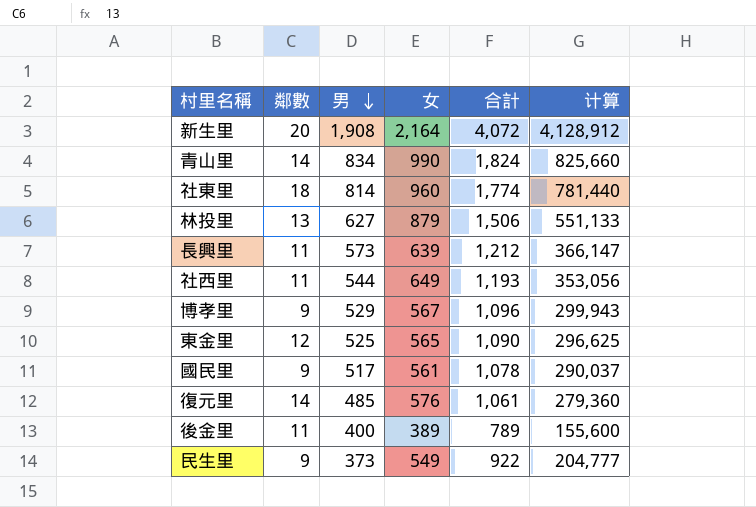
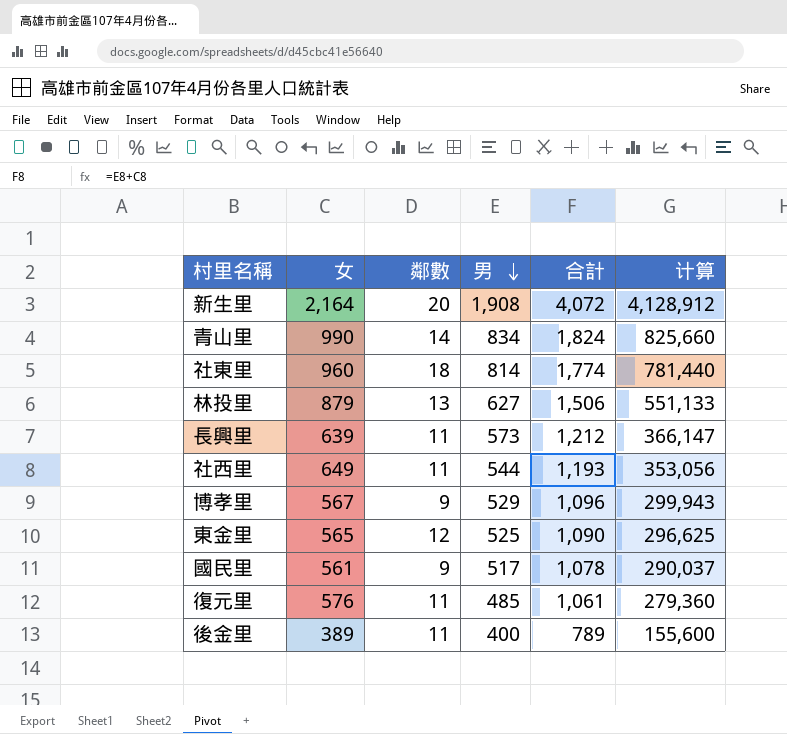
column 女 | position: 4 -> 2
row 民生里: 9 | 373 | 549 | 922 | 204,777 -> none
復元里 | 鄰數: 14 -> 11

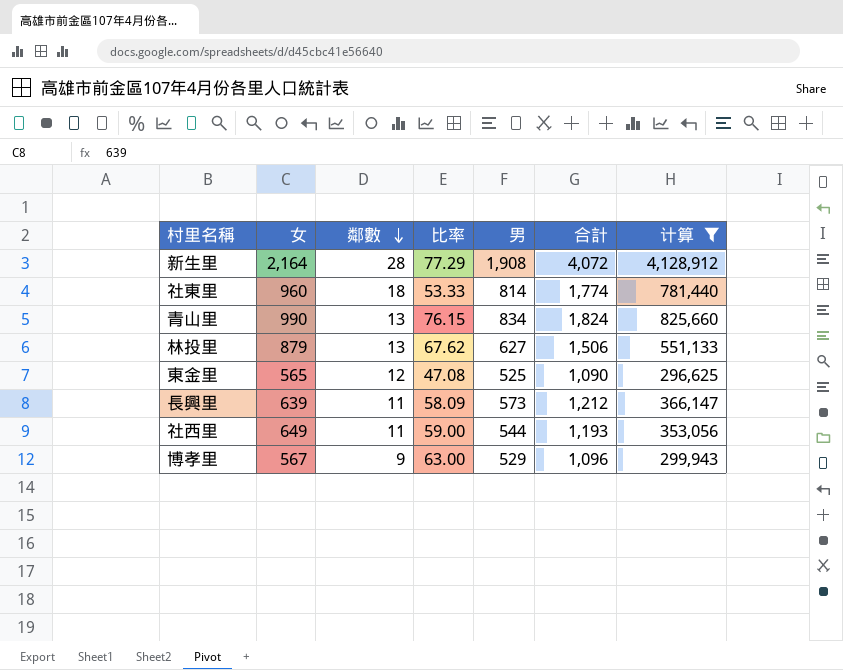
filter: none -> 计算 >= 296,625
row order: 男 descending -> 鄰數 descending
column 比率 | formula: none -> [女] / [鄰數]
新生里 | 鄰數: 20 -> 28
青山里 | 鄰數: 14 -> 13

